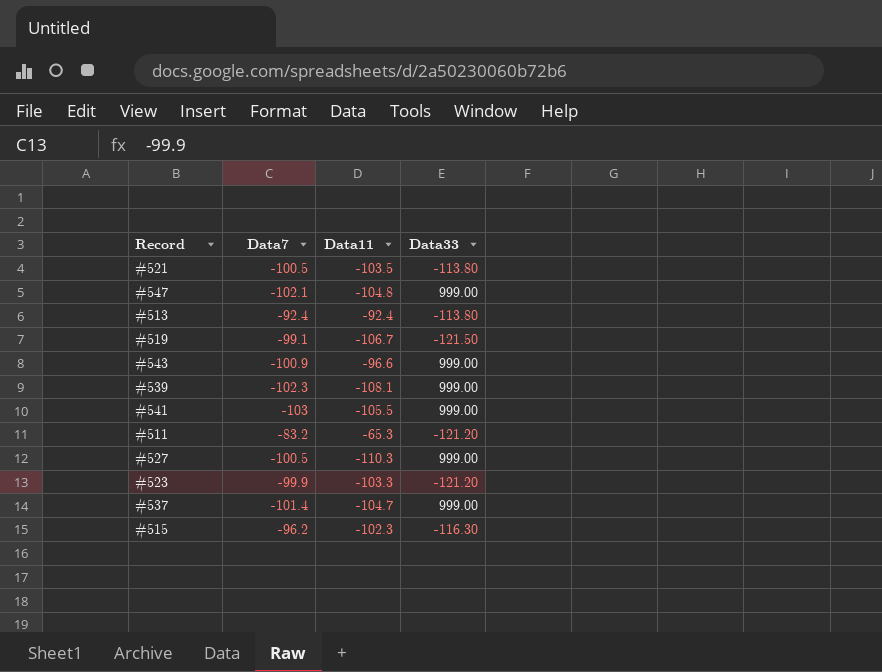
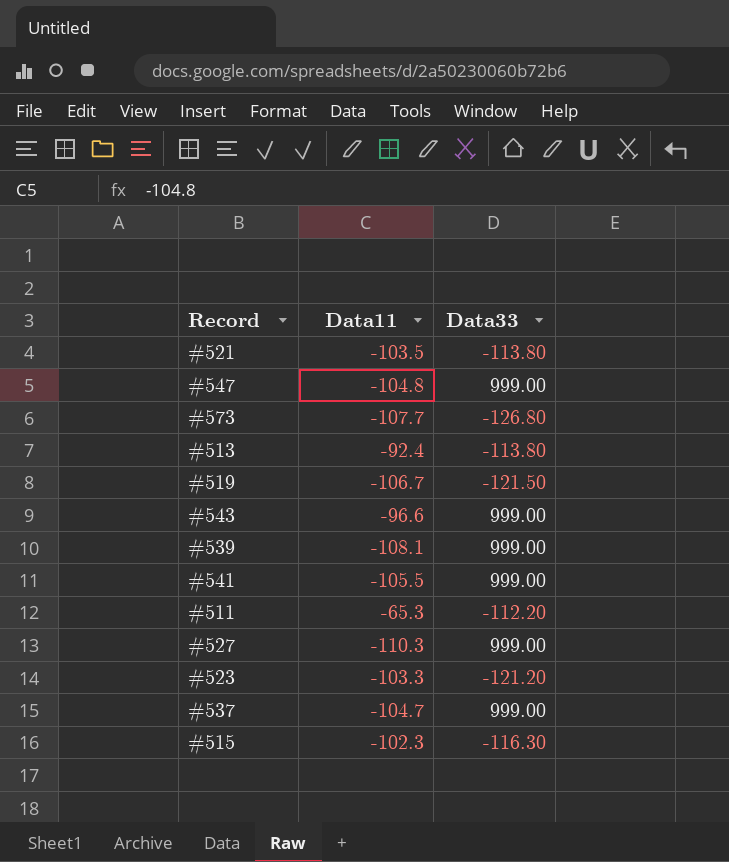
column Data7 | position: 2 -> none
row #573: none -> -107.7 | -126.80
#511 | Data33: -121.20 -> -112.20

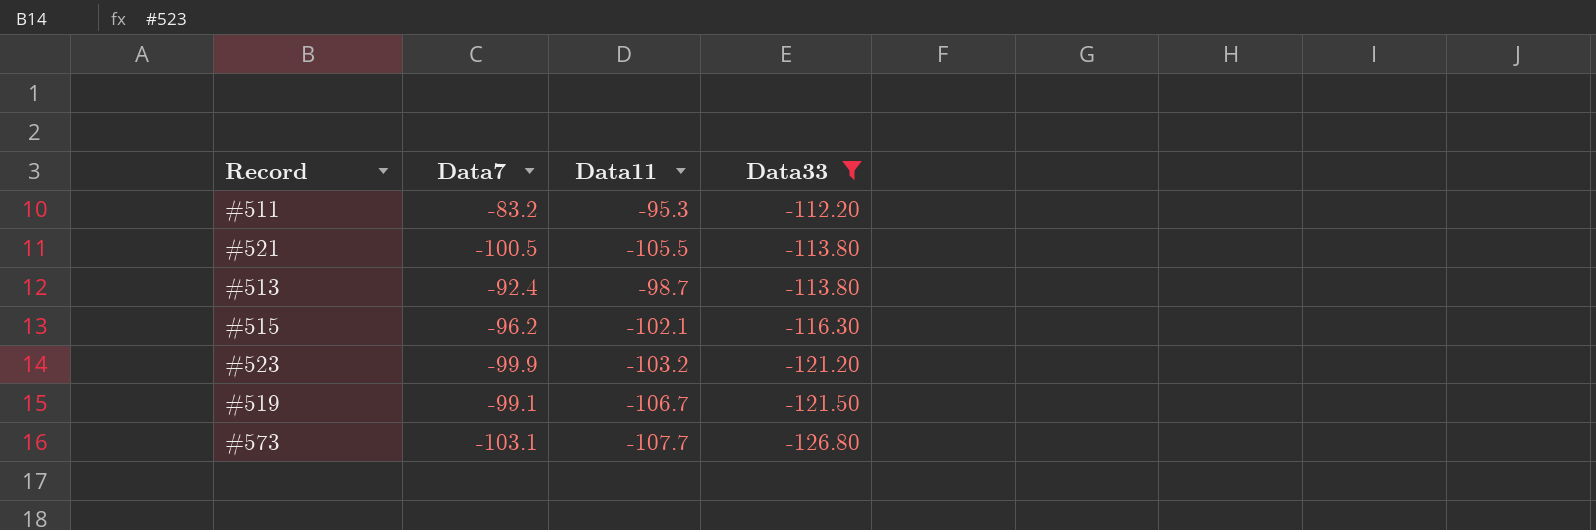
filter: none -> Data33 != 999.00
row order: none -> Data33 descending
column Data7 | position: none -> 2
#511 | Data11: -65.3 -> -95.3
#521 | Data11: -103.5 -> -105.5
#513 | Data11: -92.4 -> -98.7
#515 | Data11: -102.3 -> -102.1
#523 | Data11: -103.3 -> -103.2

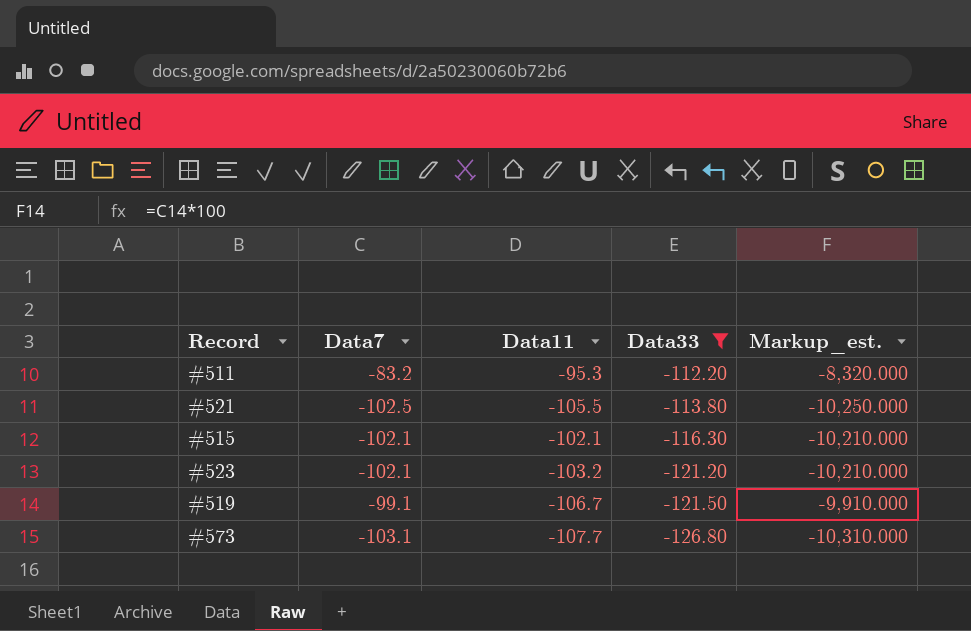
column Markup_est. | formula: none -> [Data7] * 100
row #513: -92.4 | -98.7 | -113.80 -> none
#521 | Data7: -100.5 -> -102.5
#515 | Data7: -96.2 -> -102.1
#523 | Data7: -99.9 -> -102.1

